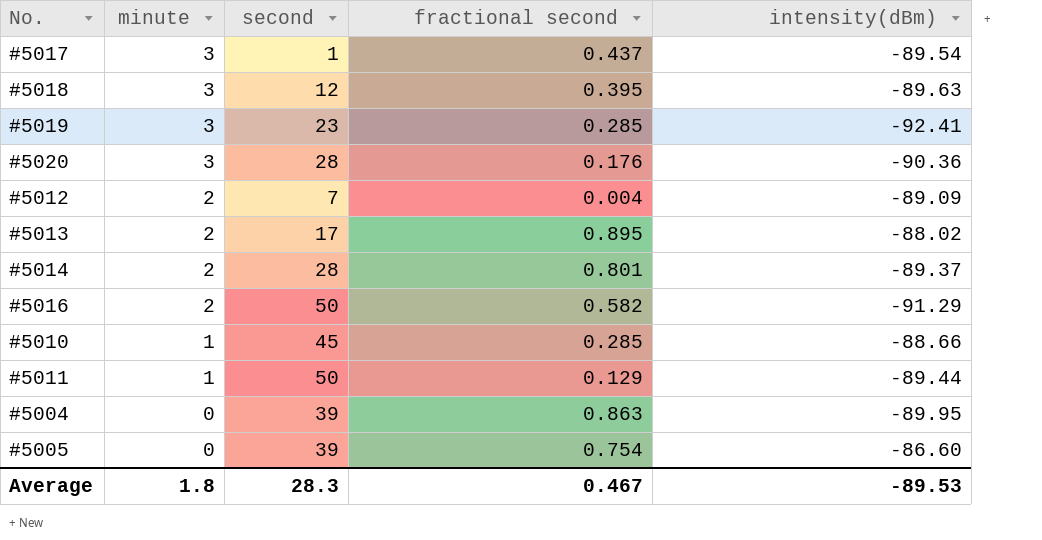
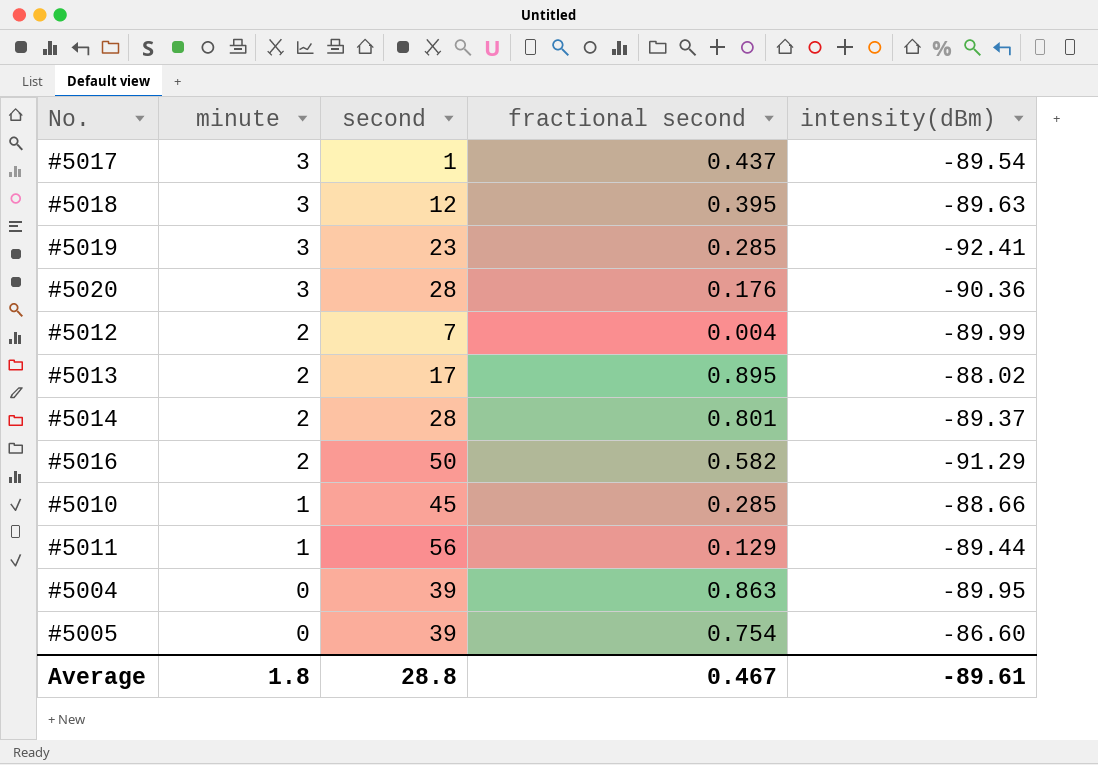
#5012 | intensity(dBm): -89.09 -> -89.99
#5011 | second: 50 -> 56
Average | second: 28.3 -> 28.8
Average | intensity(dBm): -89.53 -> -89.61

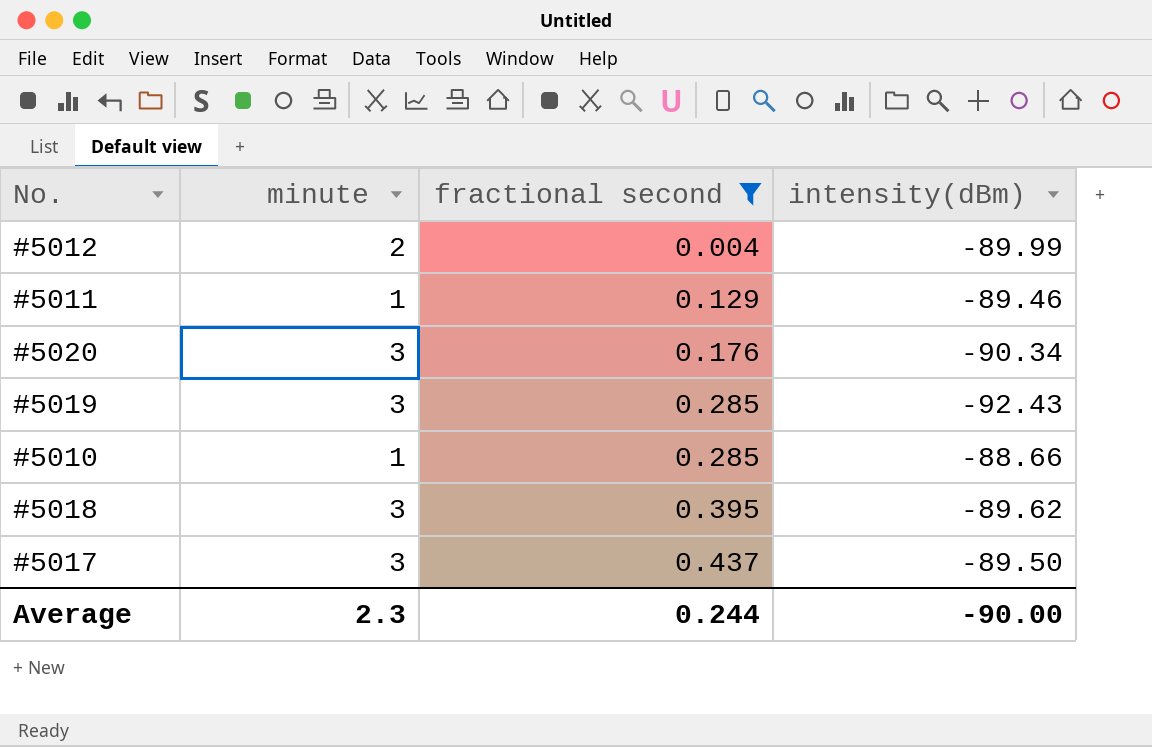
filter: none -> fractional second <= 0.437
row order: minute descending -> fractional second ascending
column second | position: 3 -> none
#5011 | intensity(dBm): -89.44 -> -89.46
#5020 | intensity(dBm): -90.36 -> -90.34
#5019 | intensity(dBm): -92.41 -> -92.43
#5018 | intensity(dBm): -89.63 -> -89.62
#5017 | intensity(dBm): -89.54 -> -89.50
Average | minute: 1.8 -> 2.3
Average | fractional second: 0.467 -> 0.244
Average | intensity(dBm): -89.61 -> -90.00

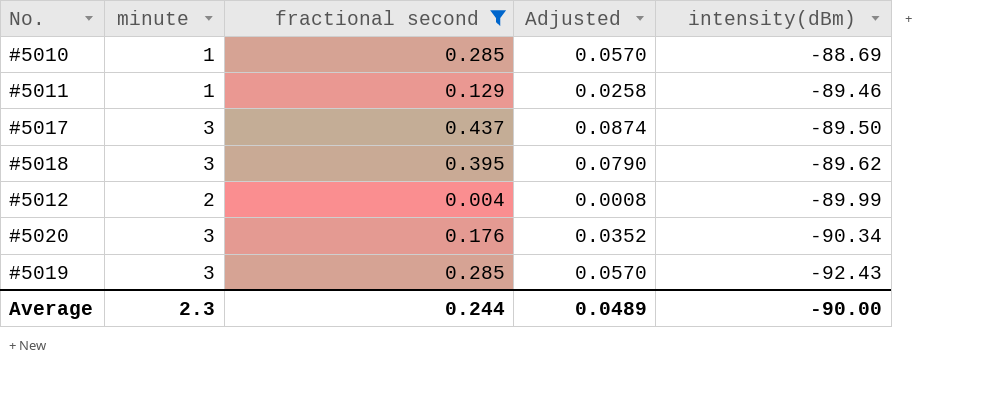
row order: fractional second ascending -> intensity(dBm) descending
column Adjusted | formula: none -> [fractional second] * 0.2
#5010 | intensity(dBm): -88.66 -> -88.69

